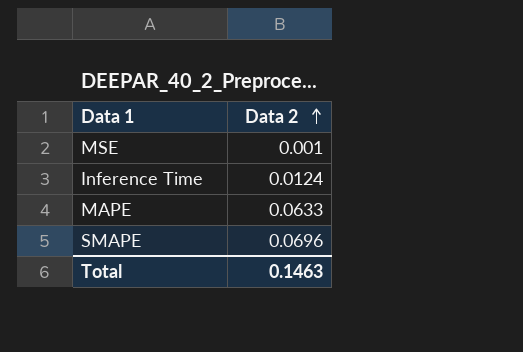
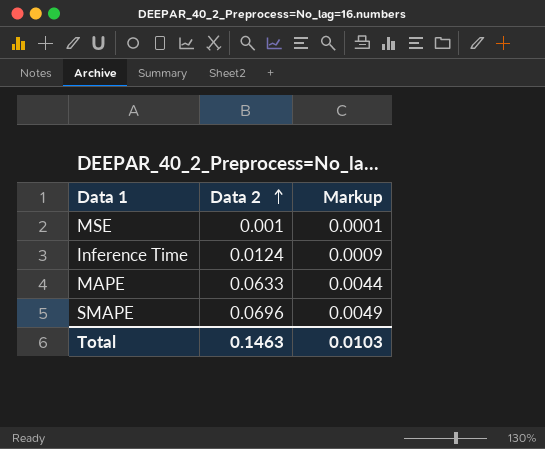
column Markup | formula: none -> [Data 2] * 0.07

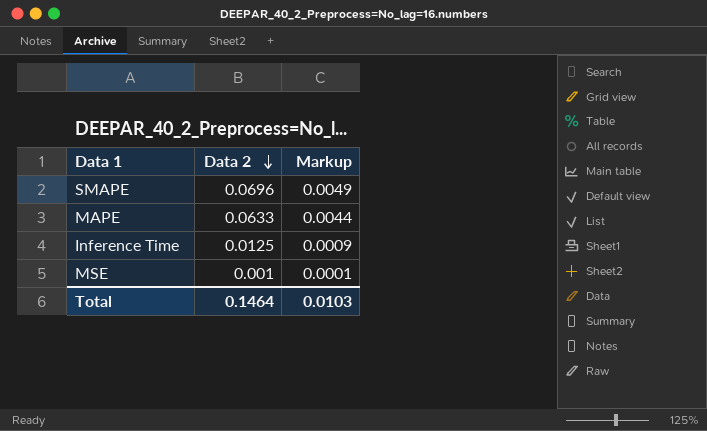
row order: Data 2 ascending -> Data 2 descending
Inference Time | Data 2: 0.0124 -> 0.0125
Total | Data 2: 0.1463 -> 0.1464

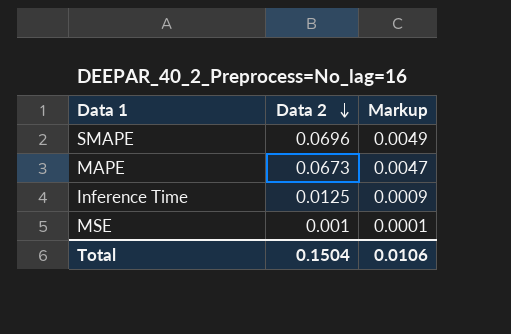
MAPE | Data 2: 0.0633 -> 0.0673
MAPE | Markup: 0.0044 -> 0.0047
Total | Data 2: 0.1464 -> 0.1504
Total | Markup: 0.0103 -> 0.0106

